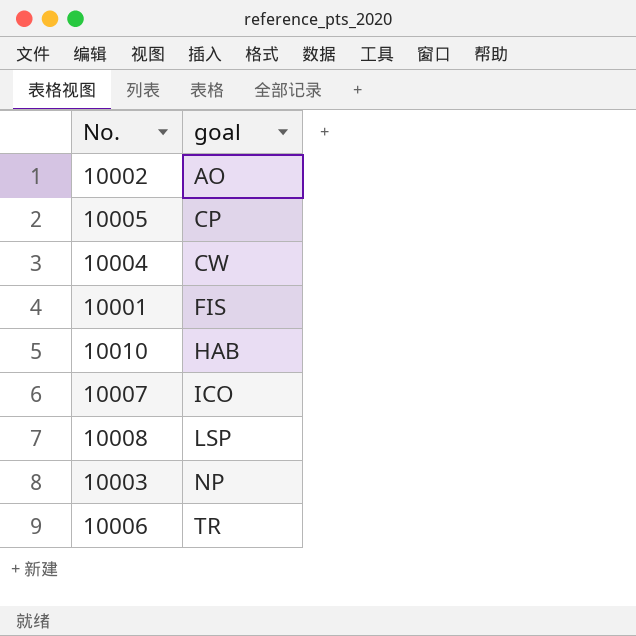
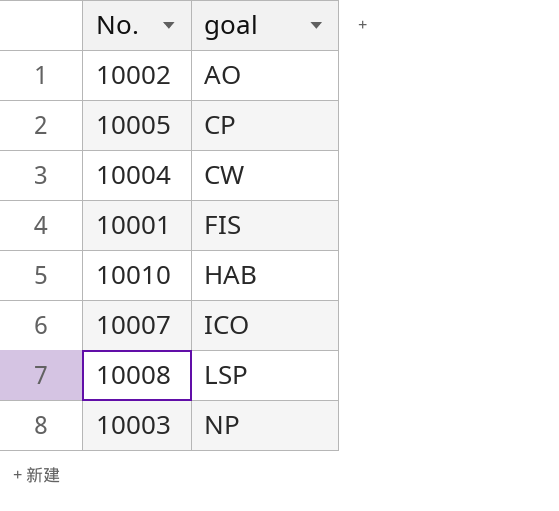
row 10006: TR -> none

